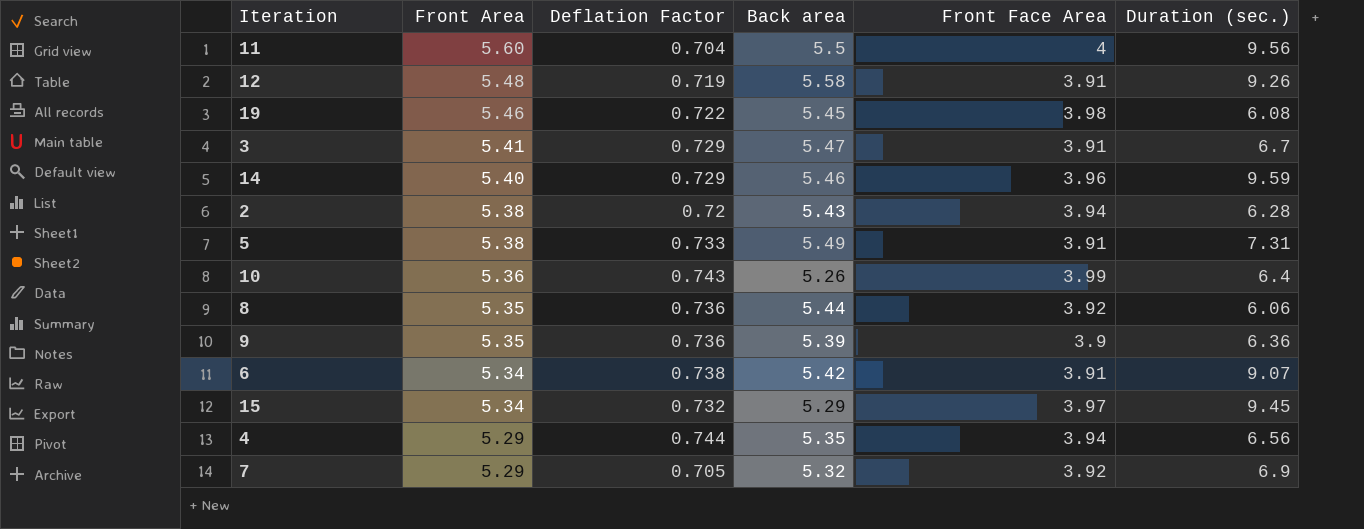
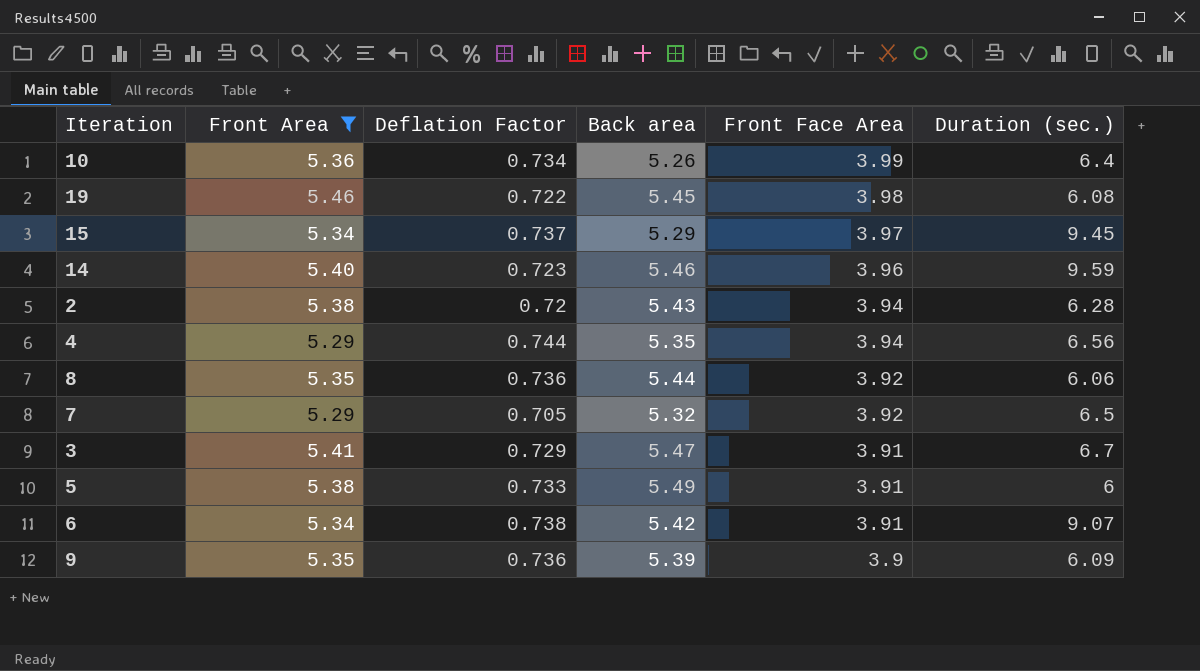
filter: none -> Front Area <= 5.46
row order: Front Area descending -> Front Face Area descending
10 | Deflation Factor: 0.743 -> 0.734
15 | Deflation Factor: 0.732 -> 0.737
14 | Deflation Factor: 0.729 -> 0.723
7 | Duration (sec.): 6.9 -> 6.5
5 | Duration (sec.): 7.31 -> 6
9 | Duration (sec.): 6.36 -> 6.09

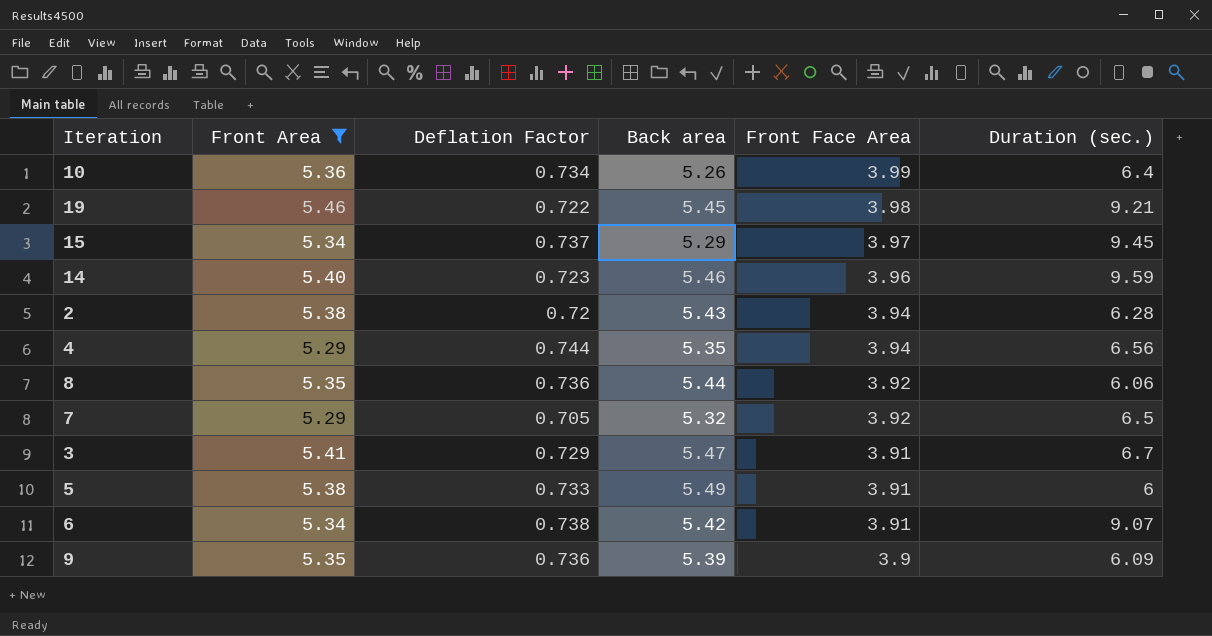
19 | Duration (sec.): 6.08 -> 9.21

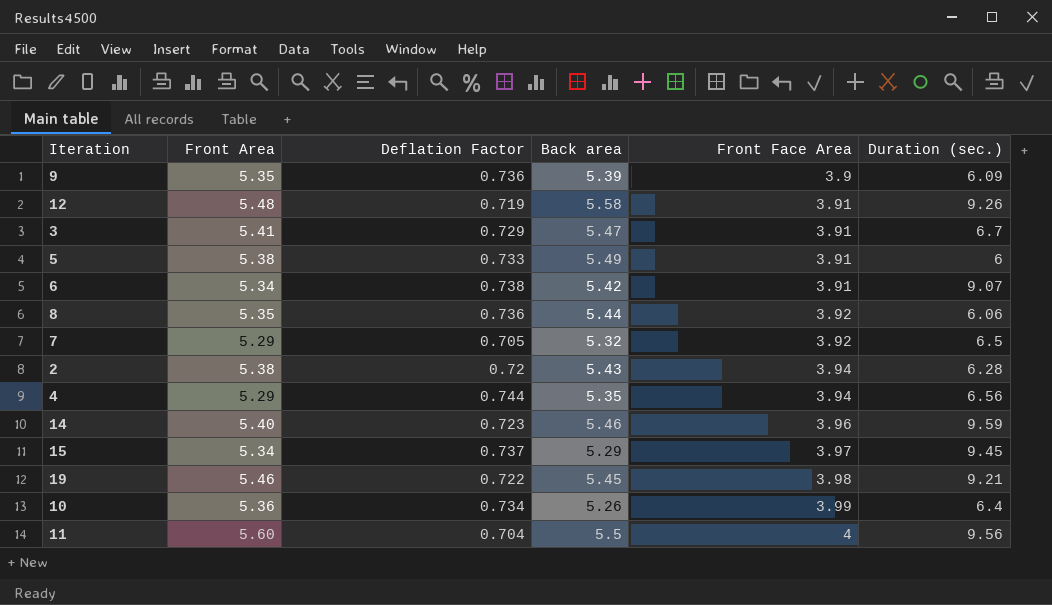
filter: Front Area <= 5.46 -> none
row order: Front Face Area descending -> Front Face Area ascending

